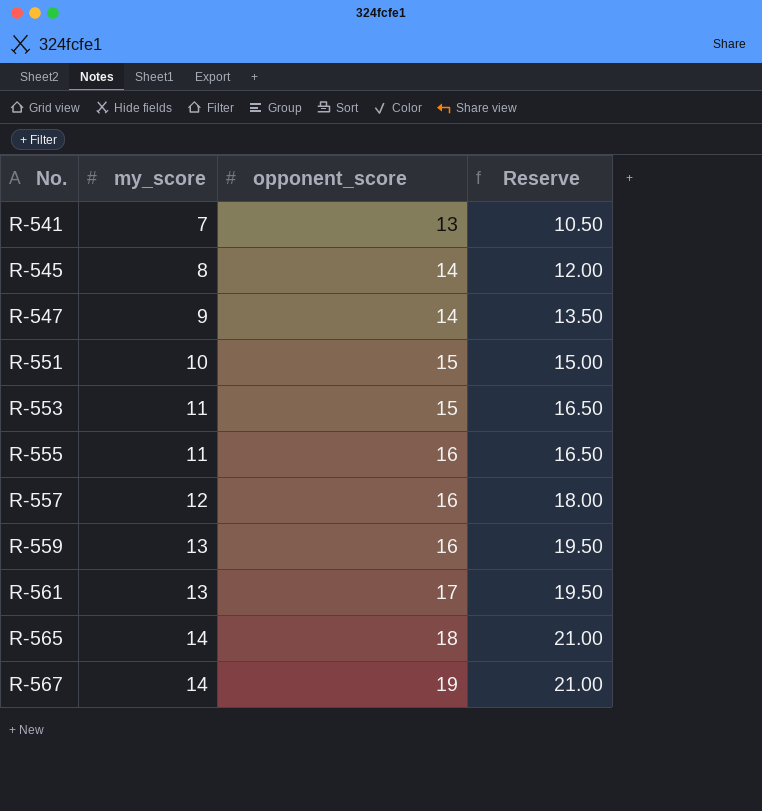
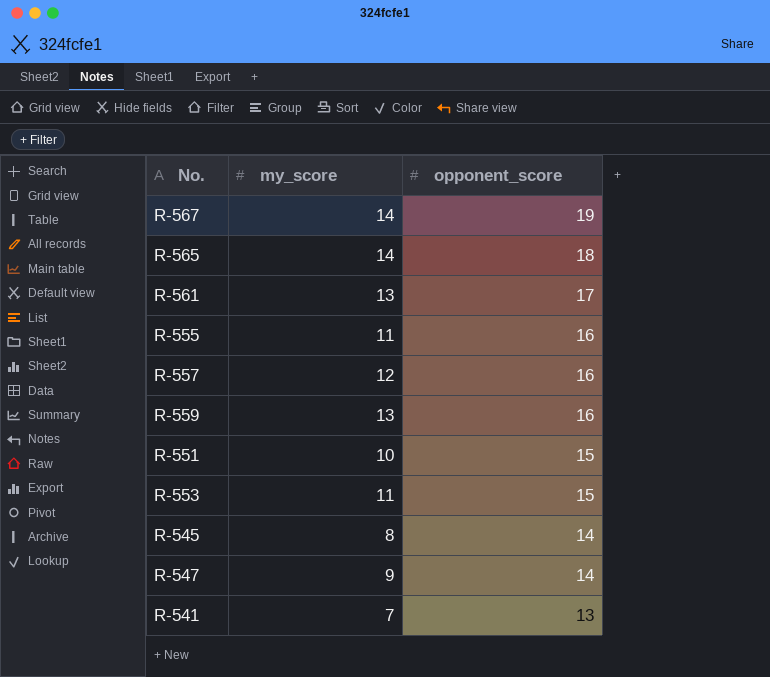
row order: No. ascending -> opponent_score descending
column Reserve | formula: [my_score] * 1.5 -> none

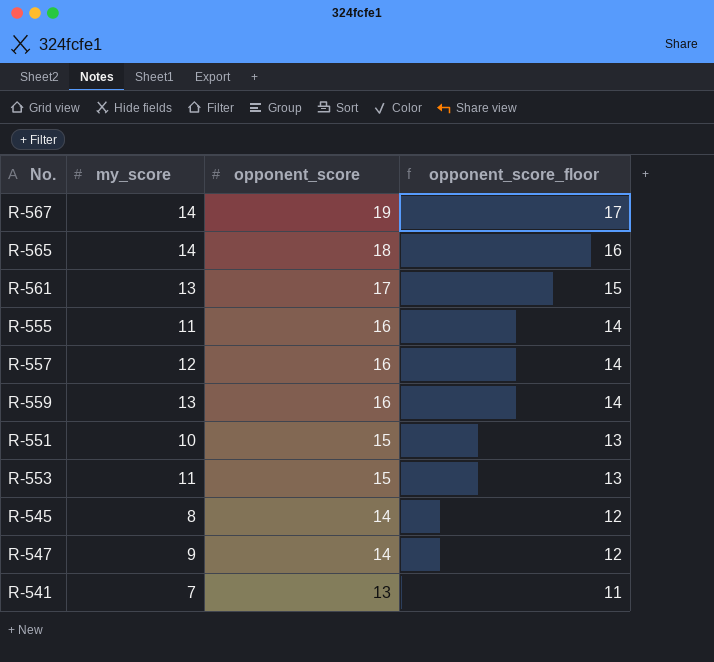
column opponent_score_floor | formula: none -> [opponent_score] - 2

